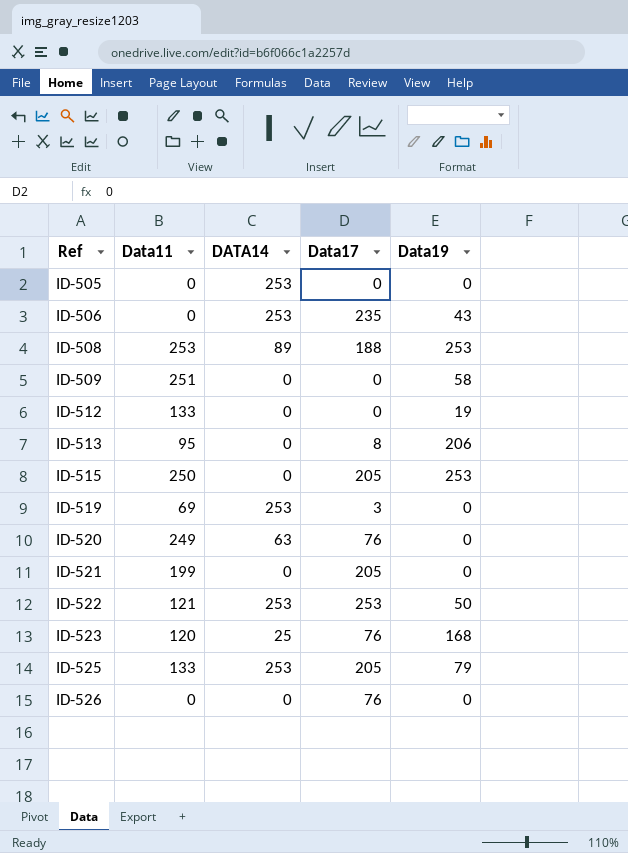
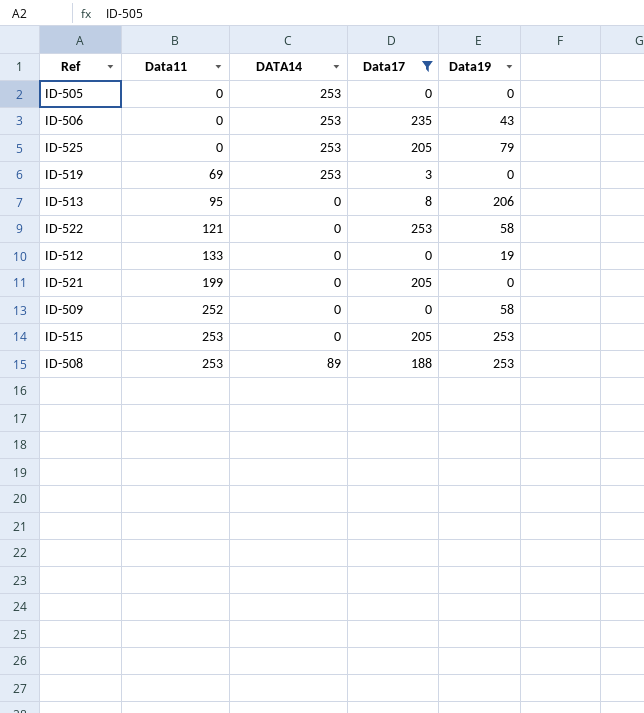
filter: none -> Data17 != 76
row order: Ref ascending -> Data11 ascending
ID-525 | Data11: 133 -> 0
ID-522 | DATA14: 253 -> 0
ID-522 | Data19: 50 -> 58
ID-509 | Data11: 251 -> 252
ID-515 | Data11: 250 -> 253

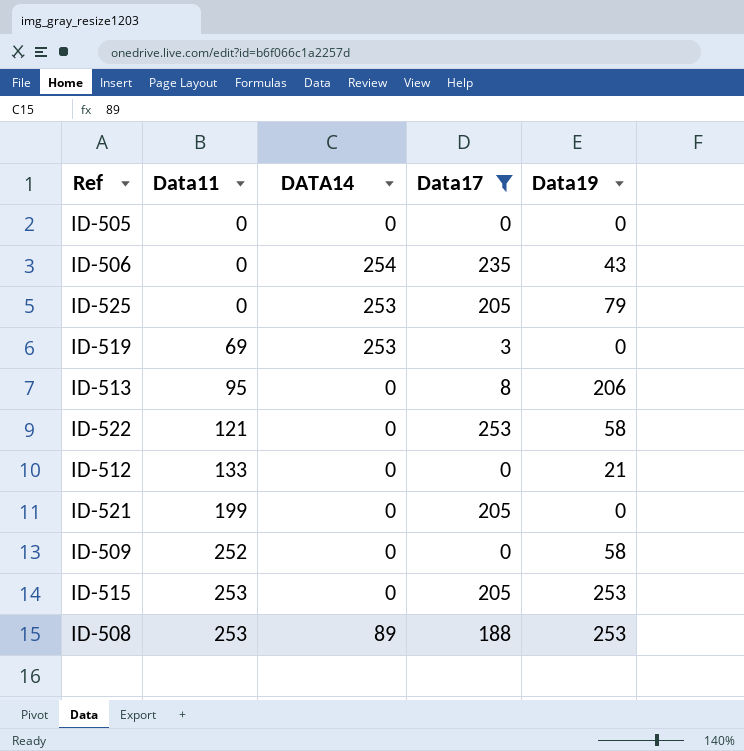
ID-505 | DATA14: 253 -> 0
ID-506 | DATA14: 253 -> 254
ID-512 | Data19: 19 -> 21

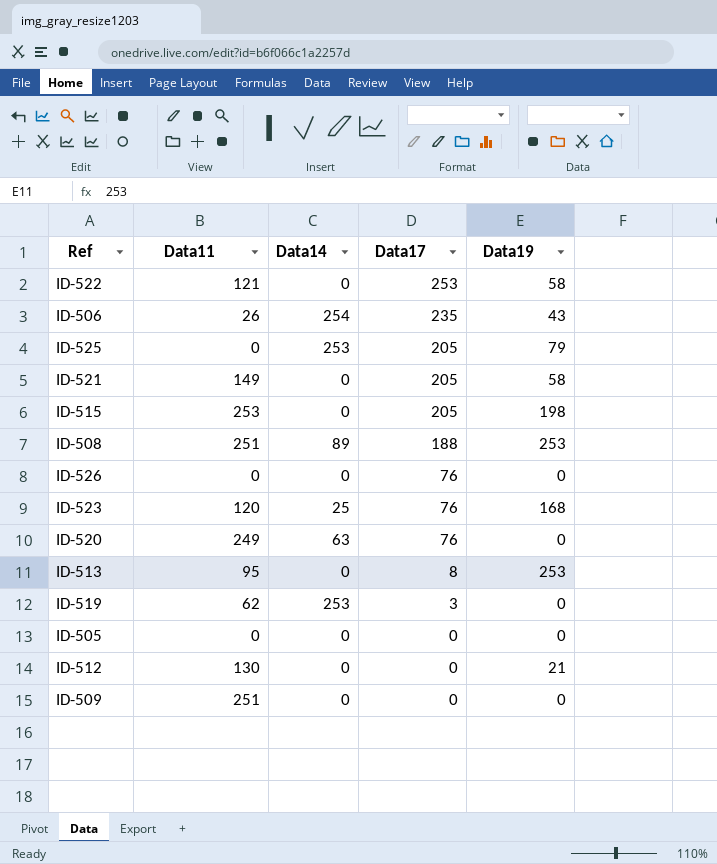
filter: Data17 != 76 -> none
row order: Data11 ascending -> Data17 descending
column name: DATA14 -> Data14
ID-506 | Data11: 0 -> 26
ID-521 | Data11: 199 -> 149
ID-521 | Data19: 0 -> 58
ID-515 | Data19: 253 -> 198
ID-508 | Data11: 253 -> 251
ID-513 | Data19: 206 -> 253
ID-519 | Data11: 69 -> 62
ID-512 | Data11: 133 -> 130
ID-509 | Data11: 252 -> 251
ID-509 | Data19: 58 -> 0

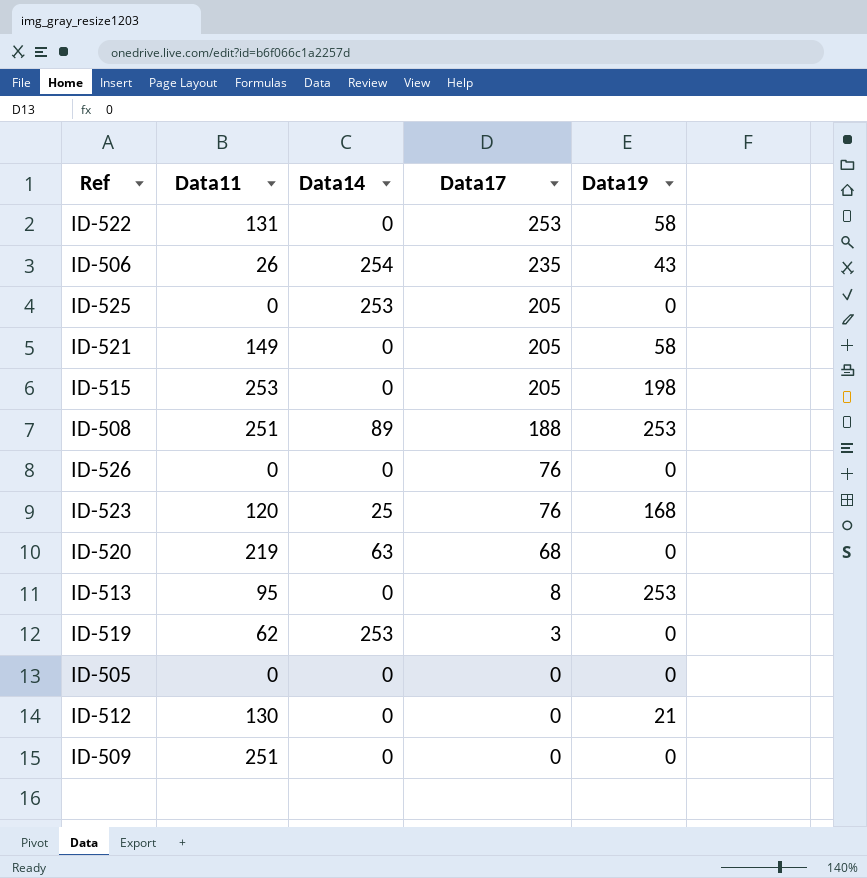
ID-522 | Data11: 121 -> 131
ID-525 | Data19: 79 -> 0
ID-520 | Data11: 249 -> 219
ID-520 | Data17: 76 -> 68

